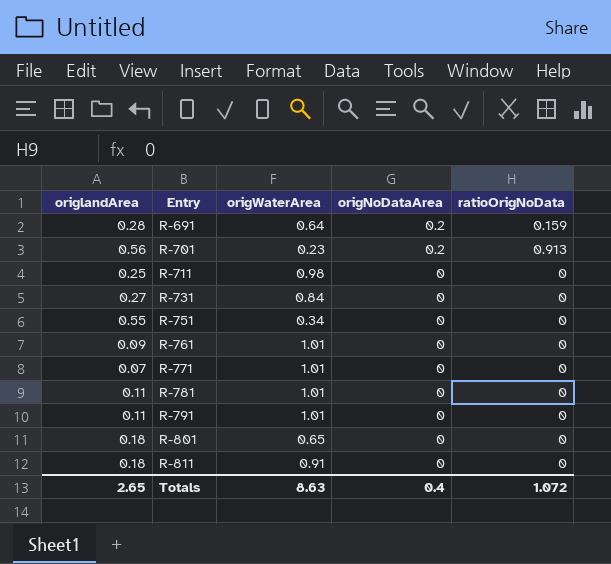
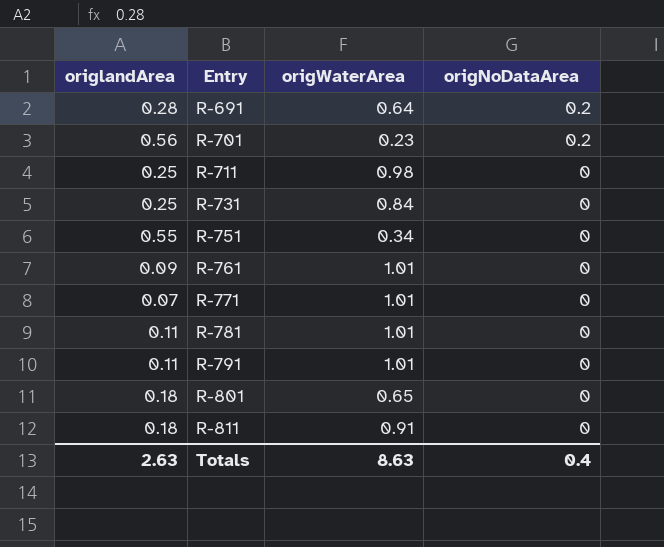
column ratioOrigNoData | position: 5 -> none
R-731 | origlandArea: 0.27 -> 0.25
Totals | origlandArea: 2.65 -> 2.63

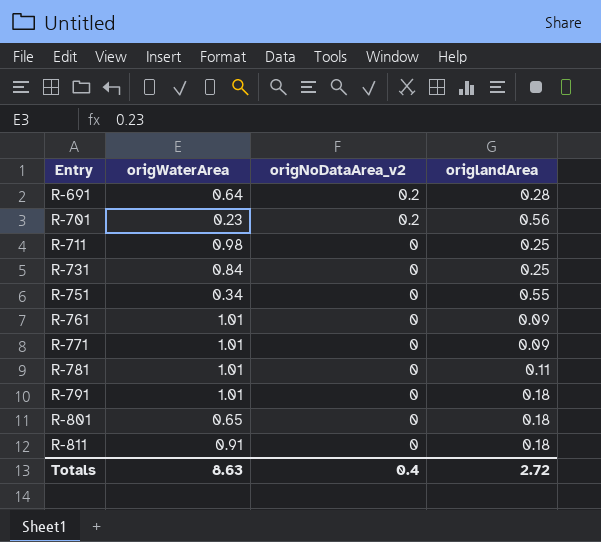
column name: origNoDataArea -> origNoDataArea_v2
column origlandArea | position: 1 -> 4
R-771 | origlandArea: 0.07 -> 0.09
R-791 | origlandArea: 0.11 -> 0.18
Totals | origlandArea: 2.63 -> 2.72

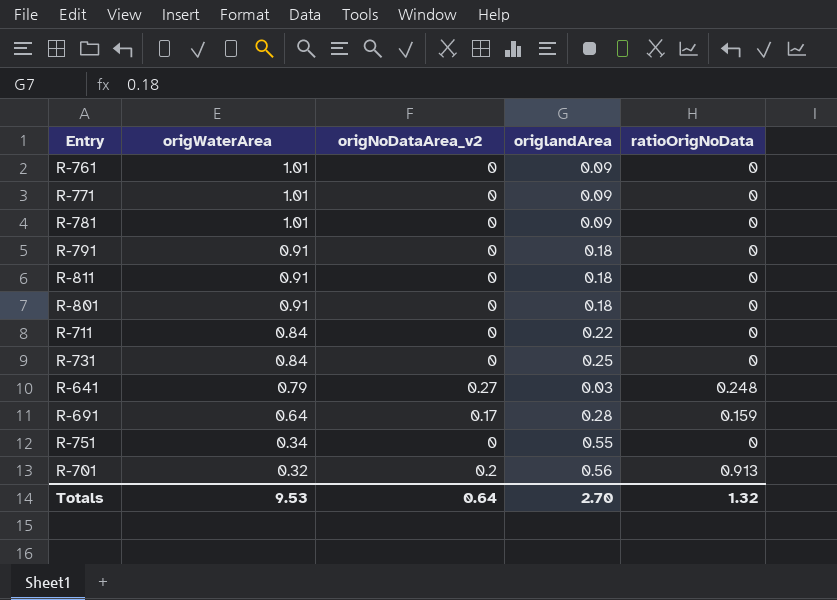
row order: Entry ascending -> origWaterArea descending
column ratioOrigNoData | position: none -> 5
R-781 | origlandArea: 0.11 -> 0.09
R-791 | origWaterArea: 1.01 -> 0.91
R-801 | origWaterArea: 0.65 -> 0.91
R-711 | origWaterArea: 0.98 -> 0.84
R-711 | origlandArea: 0.25 -> 0.22
row R-641: none -> 0.79 | 0.27 | 0.03 | 0.248
R-691 | origNoDataArea_v2: 0.2 -> 0.17
R-701 | origWaterArea: 0.23 -> 0.32
Totals | origWaterArea: 8.63 -> 9.53
Totals | origNoDataArea_v2: 0.4 -> 0.64
Totals | origlandArea: 2.72 -> 2.70

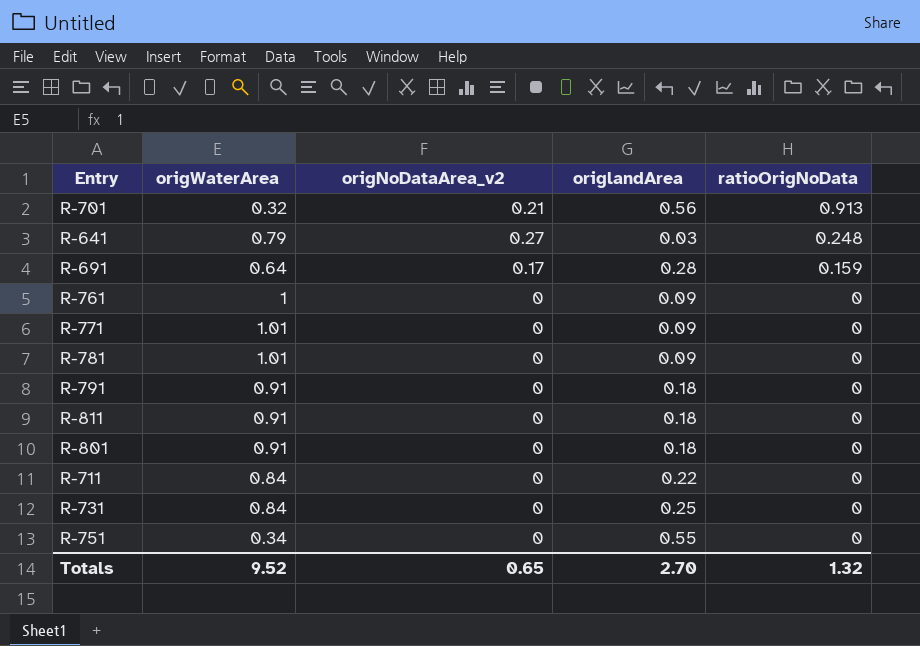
row order: origWaterArea descending -> ratioOrigNoData descending
R-701 | origNoDataArea_v2: 0.2 -> 0.21
R-761 | origWaterArea: 1.01 -> 1
Totals | origWaterArea: 9.53 -> 9.52
Totals | origNoDataArea_v2: 0.64 -> 0.65

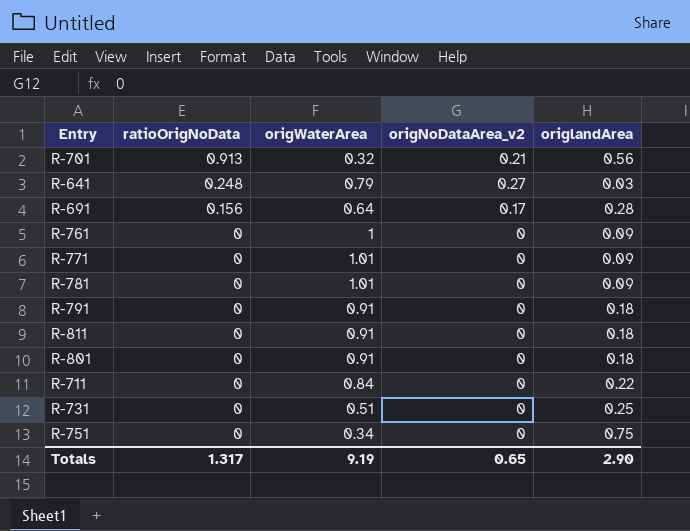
column ratioOrigNoData | position: 5 -> 2
R-691 | ratioOrigNoData: 0.159 -> 0.156
R-731 | origWaterArea: 0.84 -> 0.51
R-751 | origlandArea: 0.55 -> 0.75
Totals | ratioOrigNoData: 1.32 -> 1.317
Totals | origWaterArea: 9.52 -> 9.19
Totals | origlandArea: 2.70 -> 2.90

